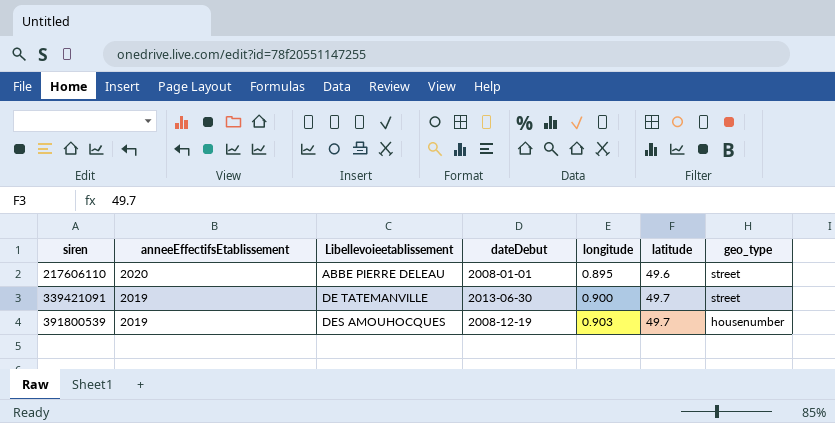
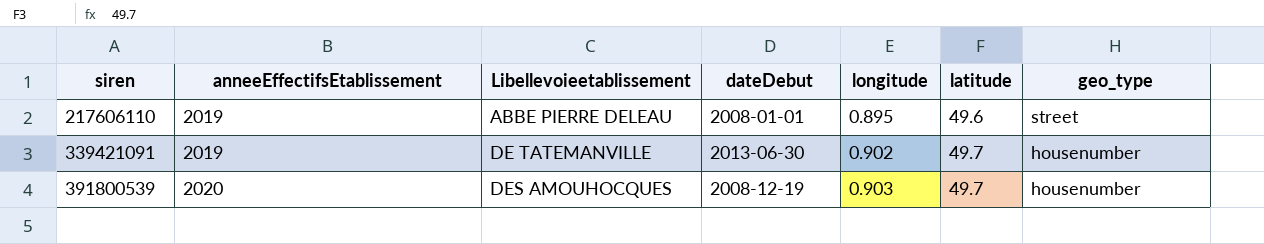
217606110 | anneeEffectifsEtablissement: 2020 -> 2019
339421091 | longitude: 0.900 -> 0.902
339421091 | geo_type: street -> housenumber
391800539 | anneeEffectifsEtablissement: 2019 -> 2020

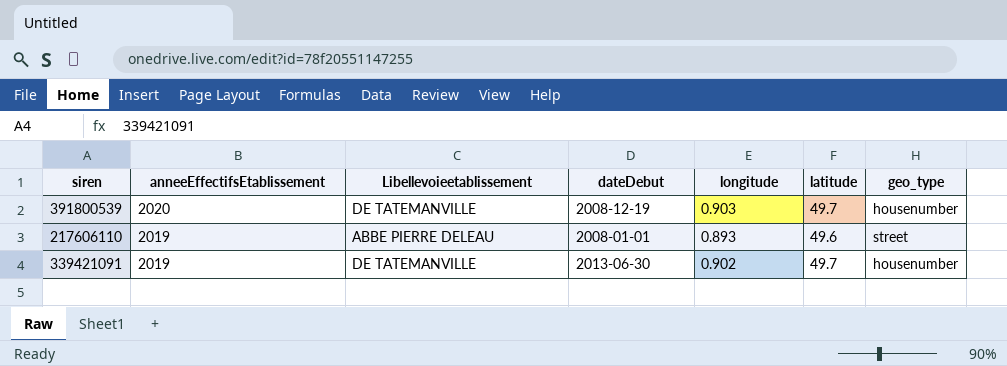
row order: siren ascending -> anneeEffectifsEtablissement descending
391800539 | Libellevoieetablissement: DES AMOUHOCQUES -> DE TATEMANVILLE
217606110 | longitude: 0.895 -> 0.893

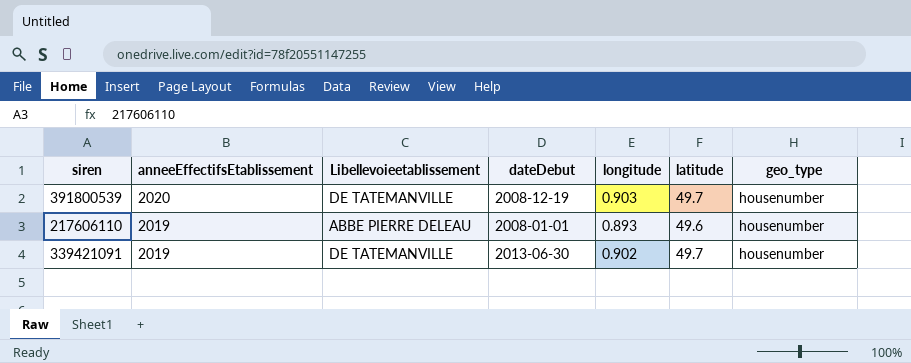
217606110 | geo_type: street -> housenumber

